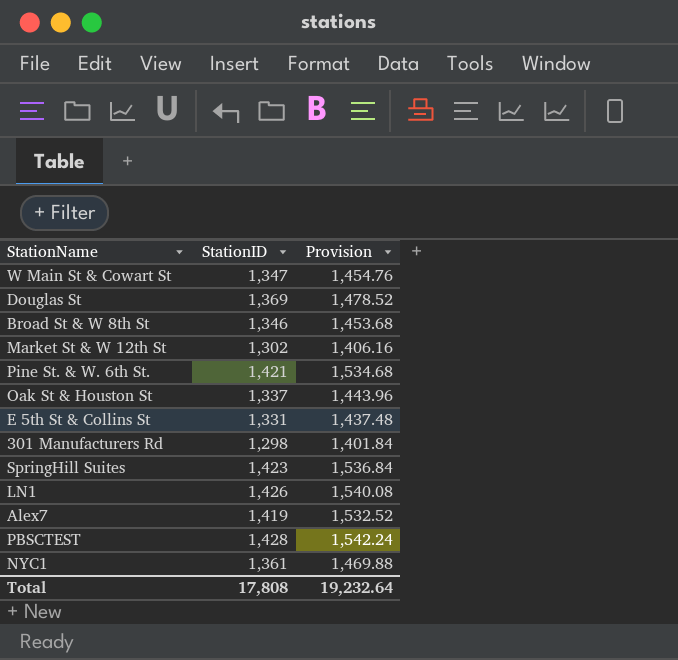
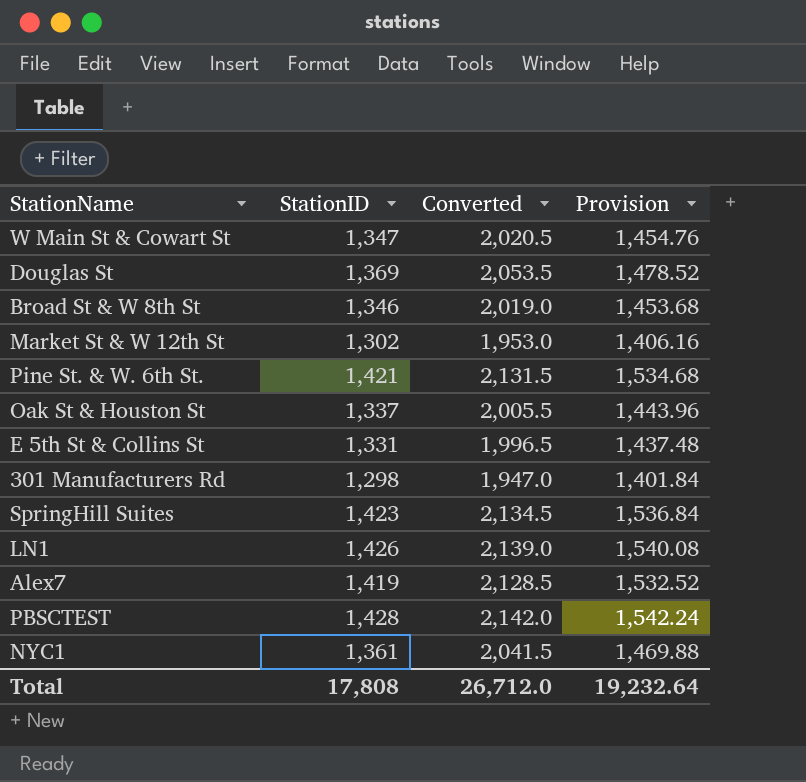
column Converted | formula: none -> [StationID] * 1.5

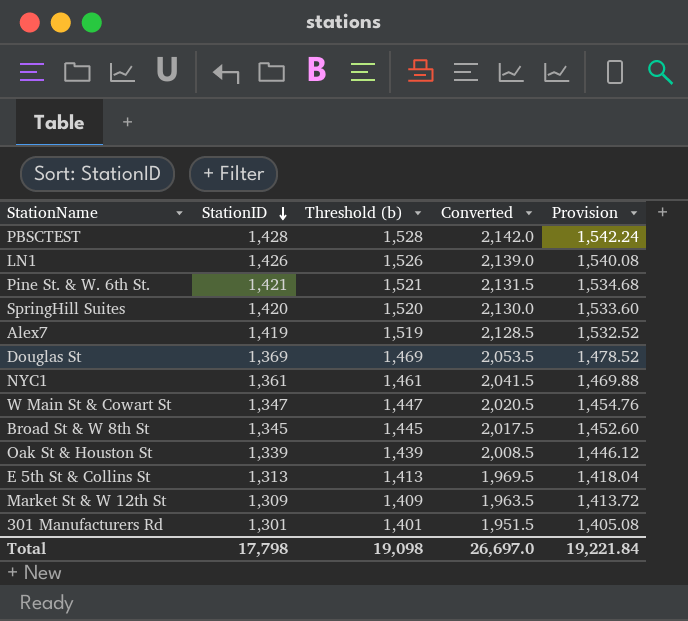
row order: none -> StationID descending
column Threshold (b) | formula: none -> [StationID] + 100
SpringHill Suites | StationID: 1,423 -> 1,420
SpringHill Suites | Converted: 2,134.5 -> 2,130.0
SpringHill Suites | Provision: 1,536.84 -> 1,533.60
Broad St & W 8th St | StationID: 1,346 -> 1,345
Broad St & W 8th St | Converted: 2,019.0 -> 2,017.5
Broad St & W 8th St | Provision: 1,453.68 -> 1,452.60
Oak St & Houston St | StationID: 1,337 -> 1,339
Oak St & Houston St | Converted: 2,005.5 -> 2,008.5
Oak St & Houston St | Provision: 1,443.96 -> 1,446.12
E 5th St & Collins St | StationID: 1,331 -> 1,313
E 5th St & Collins St | Converted: 1,996.5 -> 1,969.5
E 5th St & Collins St | Provision: 1,437.48 -> 1,418.04
Market St & W 12th St | StationID: 1,302 -> 1,309
Market St & W 12th St | Converted: 1,953.0 -> 1,963.5
Market St & W 12th St | Provision: 1,406.16 -> 1,413.72
301 Manufacturers Rd | StationID: 1,298 -> 1,301
301 Manufacturers Rd | Converted: 1,947.0 -> 1,951.5
301 Manufacturers Rd | Provision: 1,401.84 -> 1,405.08
Total | StationID: 17,808 -> 17,798
Total | Converted: 26,712.0 -> 26,697.0
Total | Provision: 19,232.64 -> 19,221.84

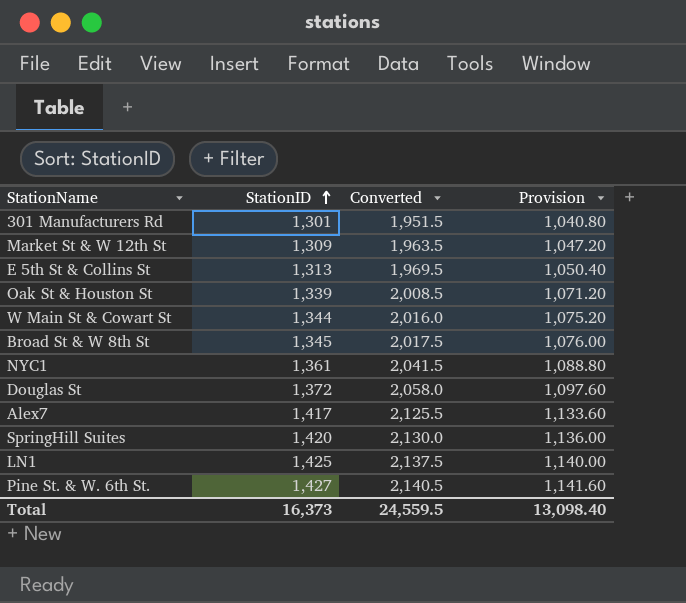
row order: StationID descending -> StationID ascending
column Threshold (b) | formula: [StationID] + 100 -> none
column Provision | formula: [StationID] * 1.08 -> [StationID] * 0.8
row PBSCTEST: 1,428 | 1,528 | 2,142.0 | 1,542.24 -> none
W Main St & Cowart St | StationID: 1,347 -> 1,344
W Main St & Cowart St | Converted: 2,020.5 -> 2,016.0
Douglas St | StationID: 1,369 -> 1,372
Douglas St | Converted: 2,053.5 -> 2,058.0
Alex7 | StationID: 1,419 -> 1,417
Alex7 | Converted: 2,128.5 -> 2,125.5
LN1 | StationID: 1,426 -> 1,425
LN1 | Converted: 2,139.0 -> 2,137.5
Pine St. & W. 6th St. | StationID: 1,421 -> 1,427
Pine St. & W. 6th St. | Converted: 2,131.5 -> 2,140.5
Total | StationID: 17,798 -> 16,373
Total | Converted: 26,697.0 -> 24,559.5
Total | Provision: 19,221.84 -> 13,098.40

